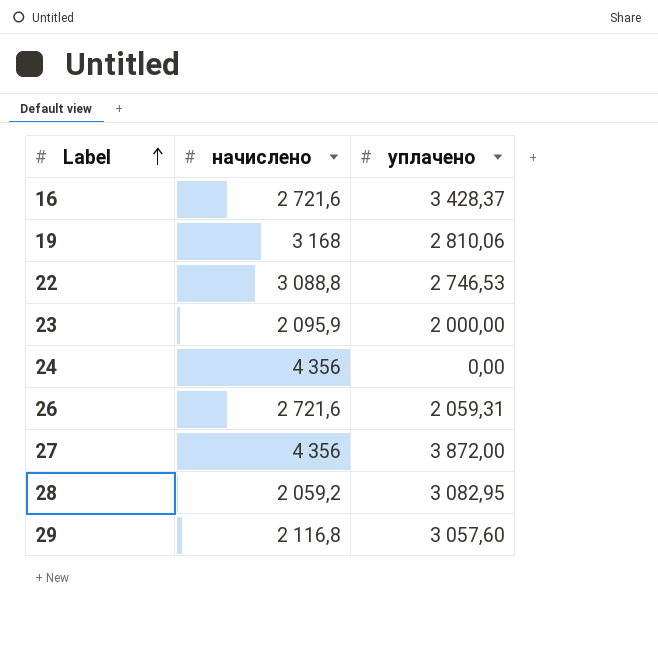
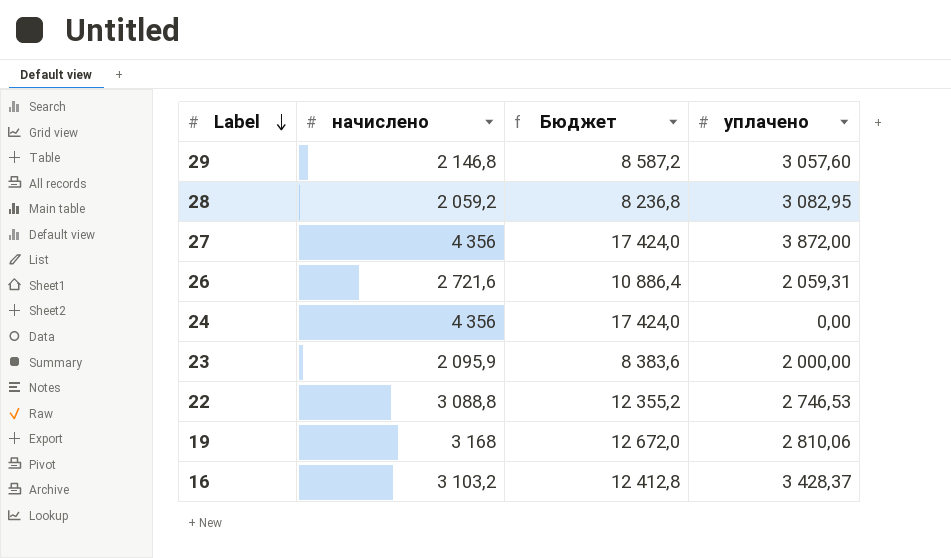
row order: Label ascending -> Label descending
column Бюджет | formula: none -> [начислено] * 4
29 | начислено: 2 116,8 -> 2 146,8
16 | начислено: 2 721,6 -> 3 103,2

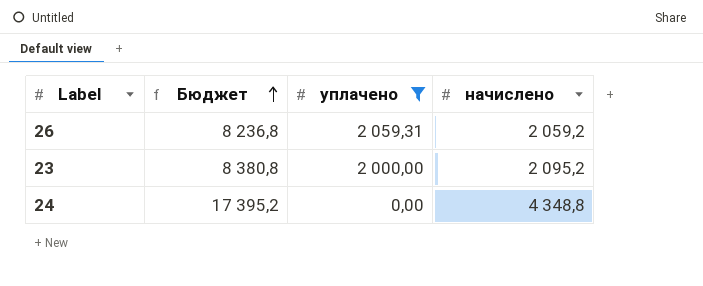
filter: none -> уплачено <= 2 059,31
row order: Label descending -> Бюджет ascending
column начислено | position: 2 -> 4
26 | Бюджет: 10 886,4 -> 8 236,8
26 | начислено: 2 721,6 -> 2 059,2
23 | Бюджет: 8 383,6 -> 8 380,8
23 | начислено: 2 095,9 -> 2 095,2
24 | Бюджет: 17 424,0 -> 17 395,2
24 | начислено: 4 356 -> 4 348,8

